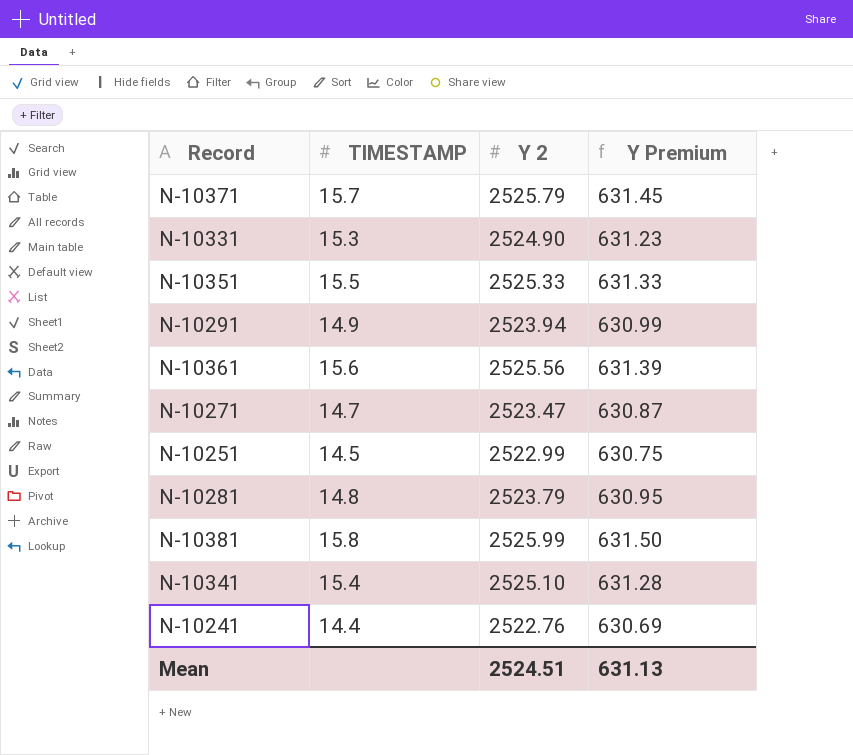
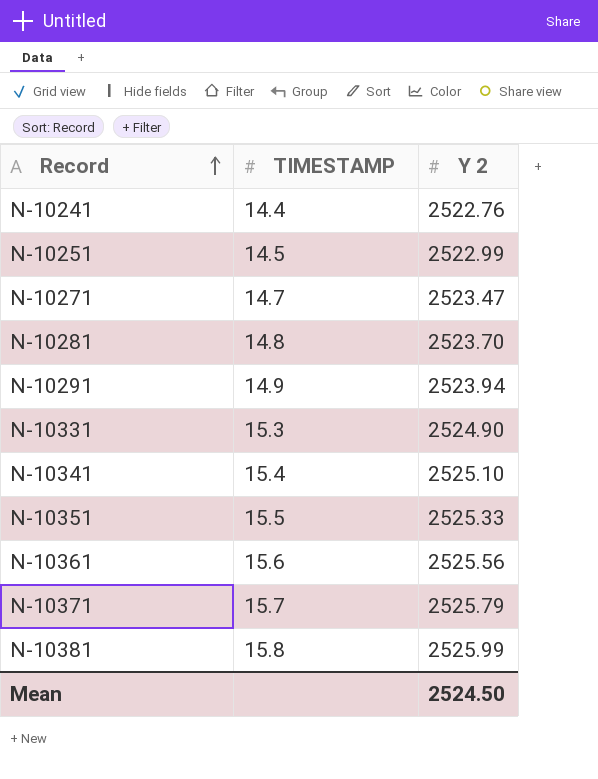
row order: none -> Record ascending
column Y Premium | formula: [Y 2] * 0.25 -> none
N-10281 | Y 2: 2523.79 -> 2523.70
Mean | Y 2: 2524.51 -> 2524.50

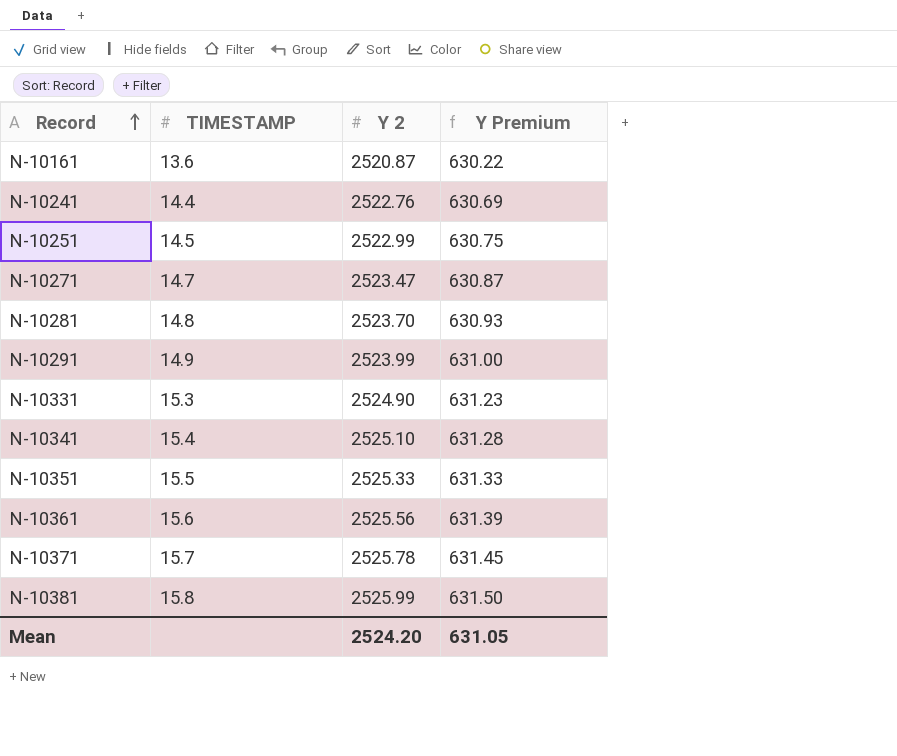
column Y Premium | formula: none -> [Y 2] * 0.25
row N-10161: none -> 13.6 | 2520.87 | 630.22
N-10291 | Y 2: 2523.94 -> 2523.99
N-10371 | Y 2: 2525.79 -> 2525.78
Mean | Y 2: 2524.50 -> 2524.20

